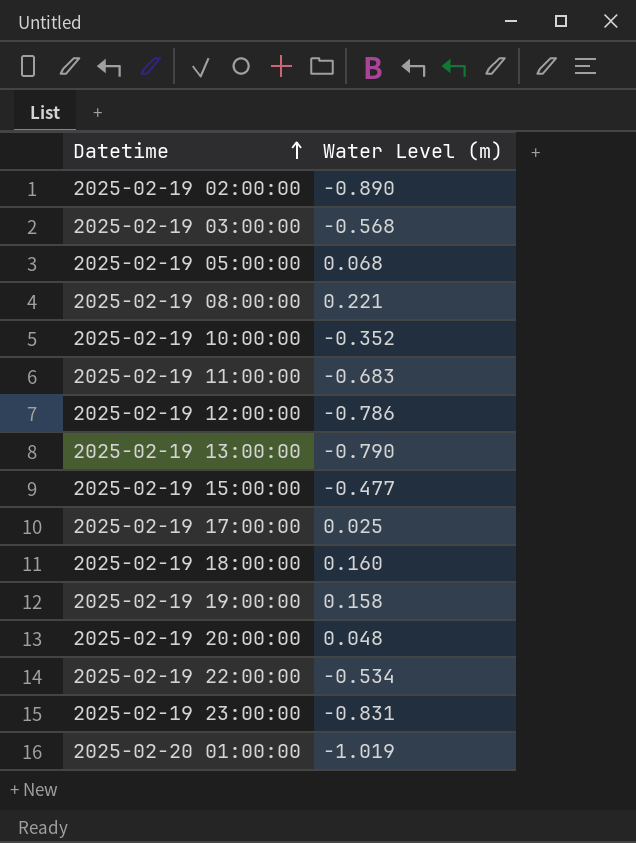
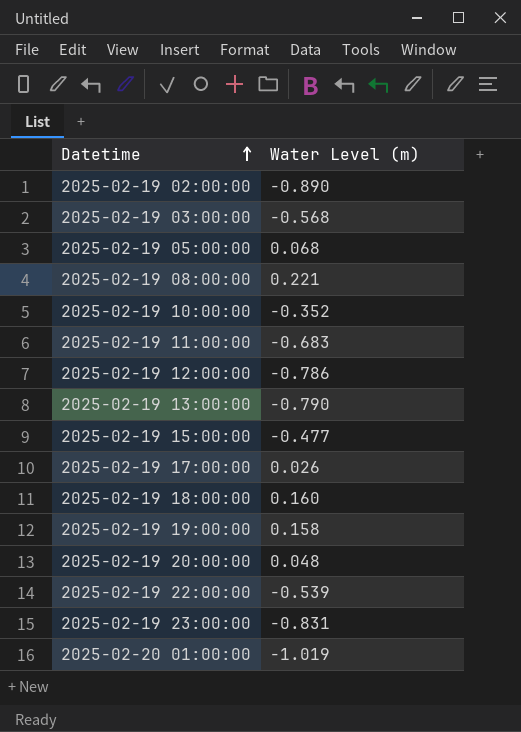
2025-02-19 17:00:00 | Water Level (m): 0.025 -> 0.026
2025-02-19 22:00:00 | Water Level (m): -0.534 -> -0.539

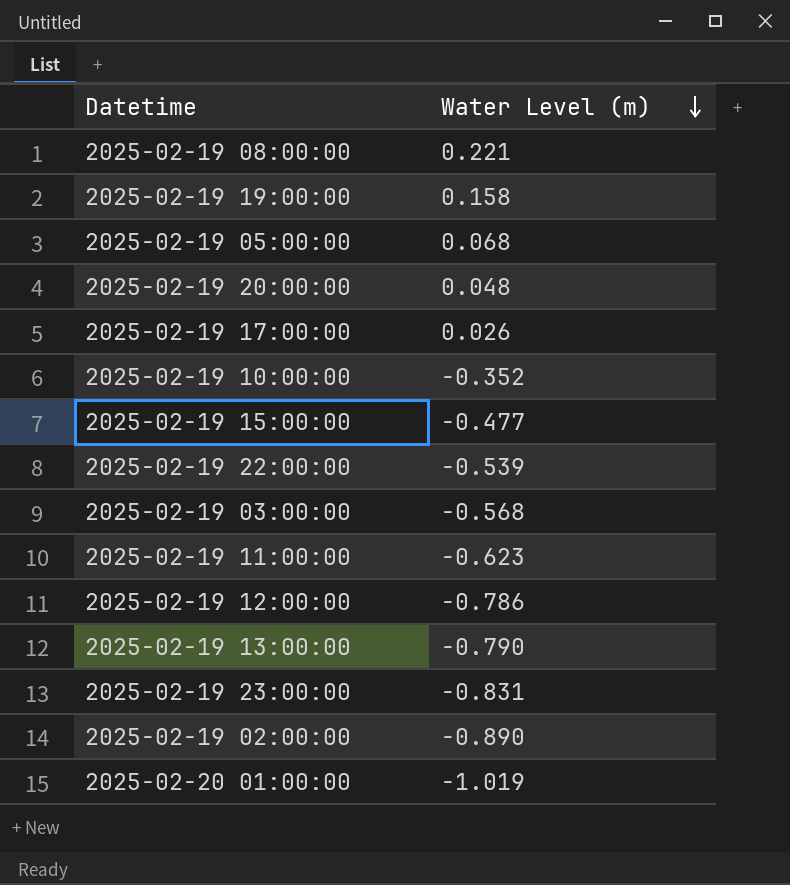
row order: Datetime ascending -> Water Level (m) descending
row 2025-02-19 18:00:00: 0.160 -> none
2025-02-19 11:00:00 | Water Level (m): -0.683 -> -0.623

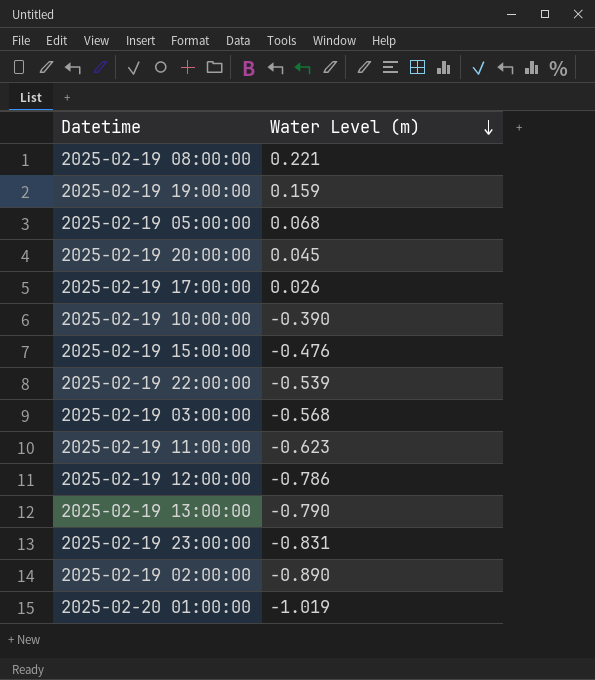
2025-02-19 19:00:00 | Water Level (m): 0.158 -> 0.159
2025-02-19 20:00:00 | Water Level (m): 0.048 -> 0.045
2025-02-19 10:00:00 | Water Level (m): -0.352 -> -0.390
2025-02-19 15:00:00 | Water Level (m): -0.477 -> -0.476

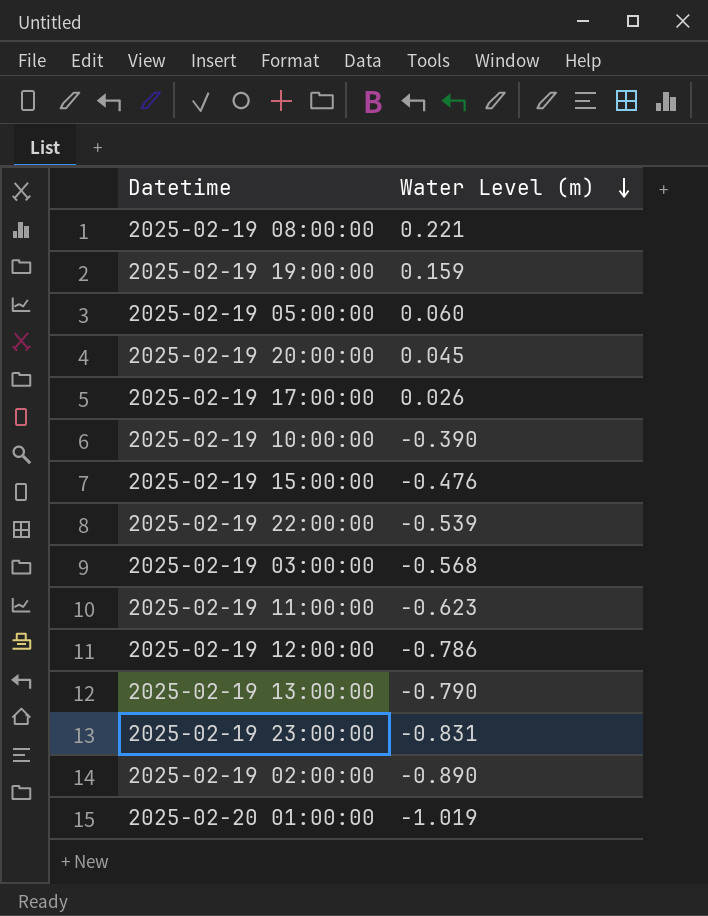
2025-02-19 05:00:00 | Water Level (m): 0.068 -> 0.060

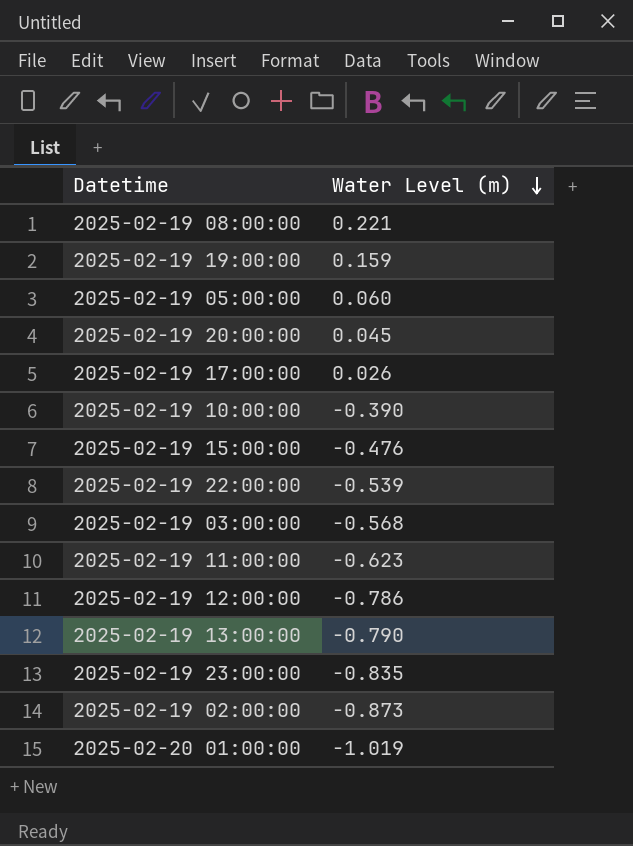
2025-02-19 23:00:00 | Water Level (m): -0.831 -> -0.835
2025-02-19 02:00:00 | Water Level (m): -0.890 -> -0.873

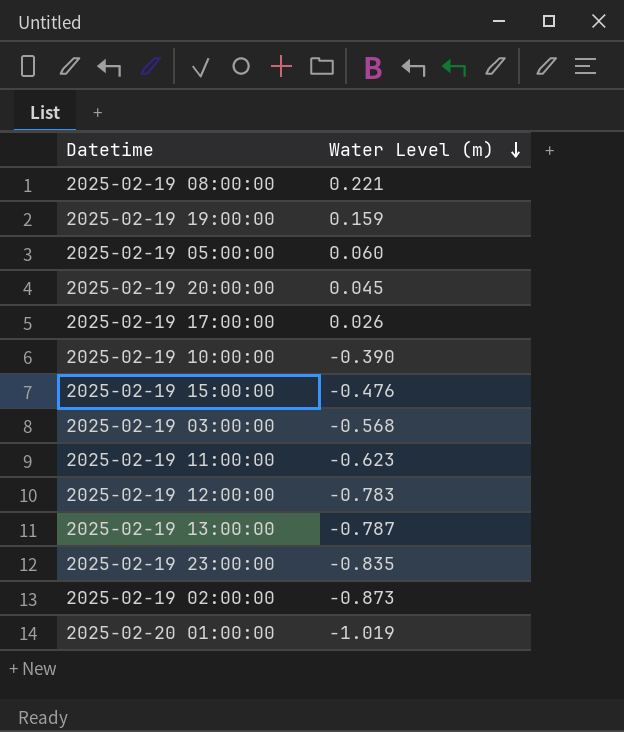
row 2025-02-19 22:00:00: -0.539 -> none
2025-02-19 12:00:00 | Water Level (m): -0.786 -> -0.783
2025-02-19 13:00:00 | Water Level (m): -0.790 -> -0.787

